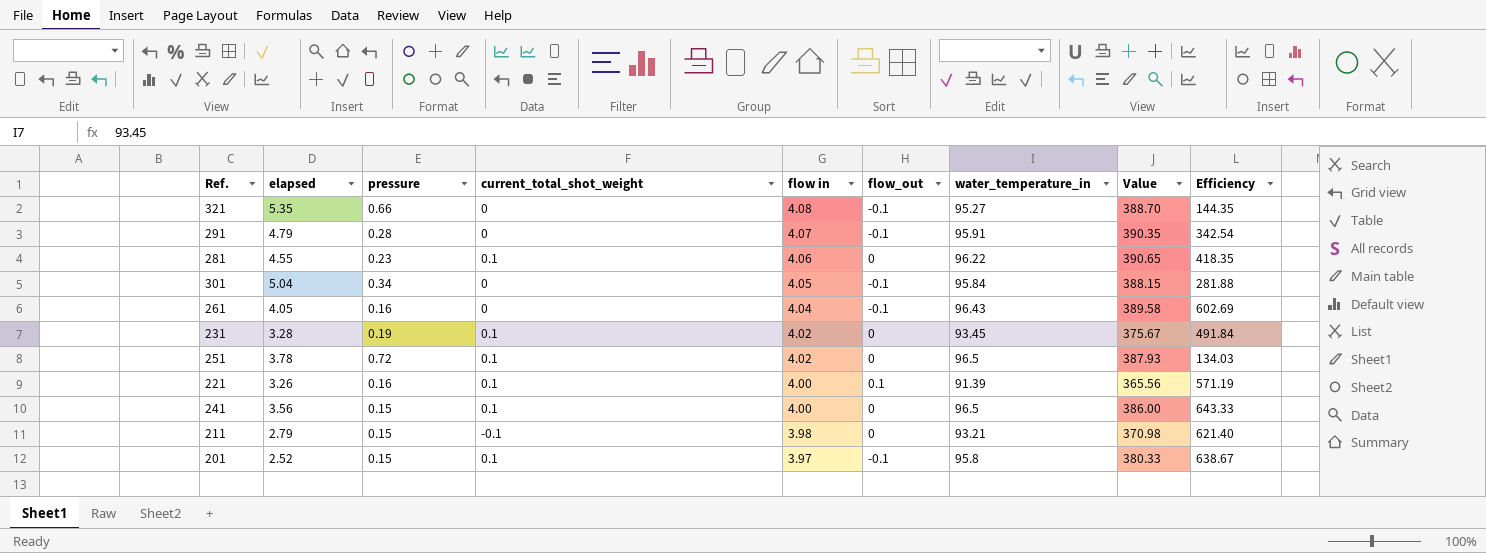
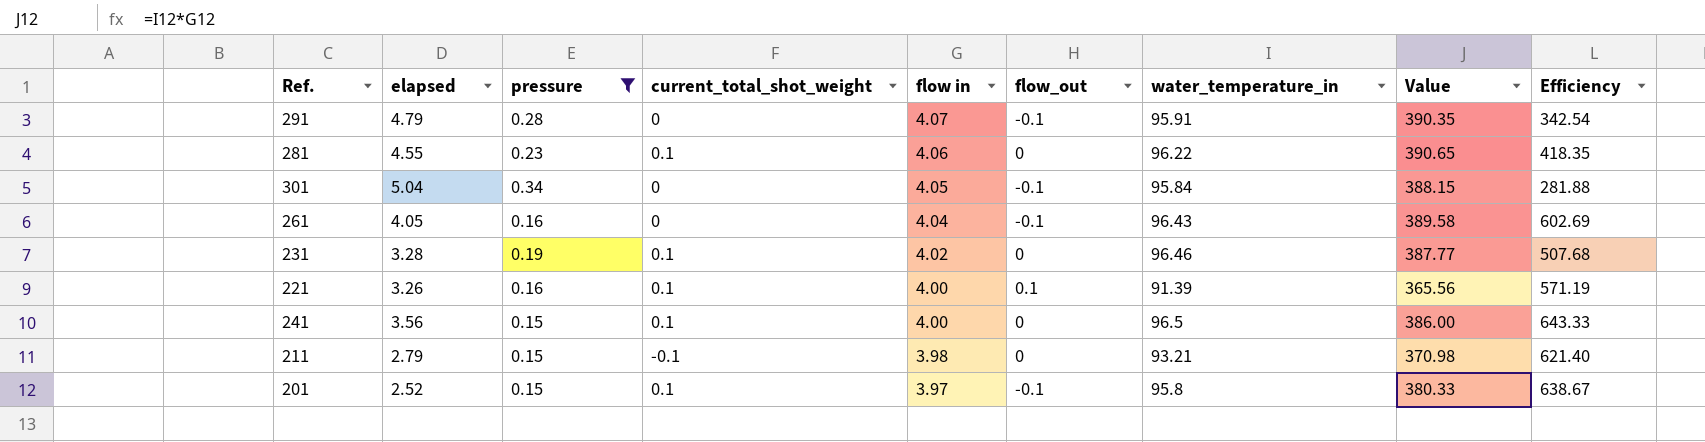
filter: none -> pressure <= 0.34
231 | water_temperature_in: 93.45 -> 96.46
231 | Value: 375.67 -> 387.77
231 | Efficiency: 491.84 -> 507.68

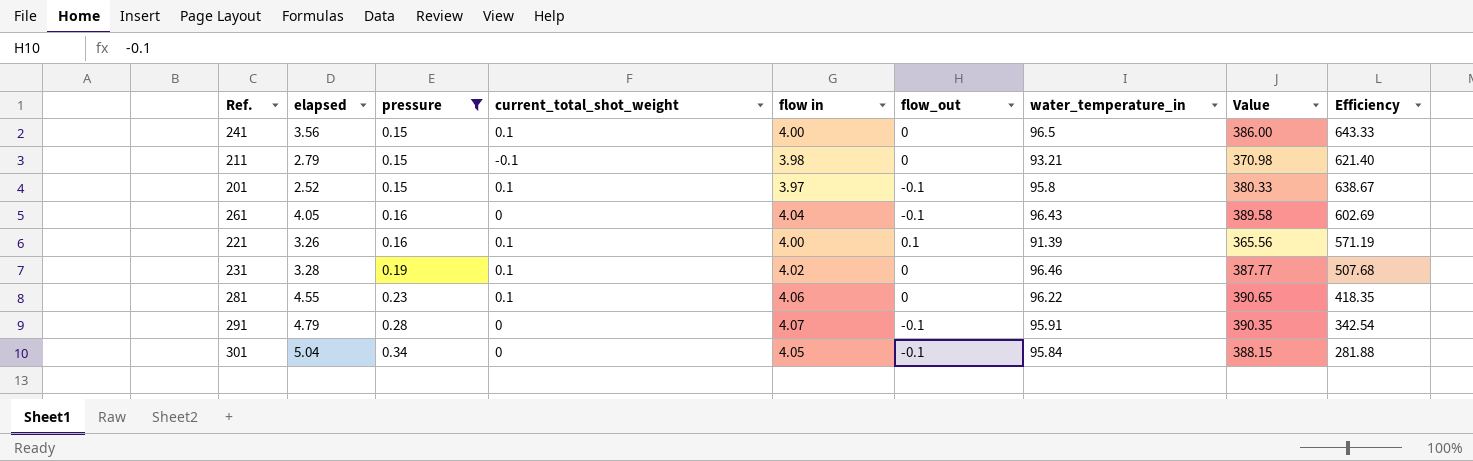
row order: flow in descending -> pressure ascending

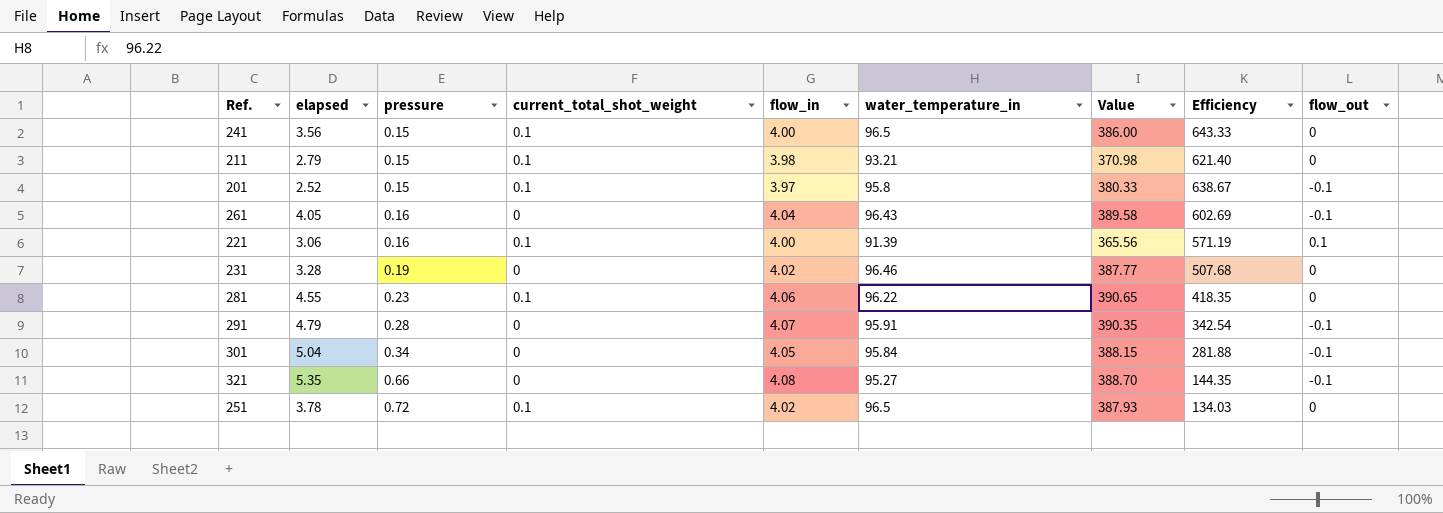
filter: pressure <= 0.34 -> none
column name: flow in -> flow_in
column flow_out | position: 6 -> 9
211 | current_total_shot_weight: -0.1 -> 0.1
221 | elapsed: 3.26 -> 3.06
231 | current_total_shot_weight: 0.1 -> 0

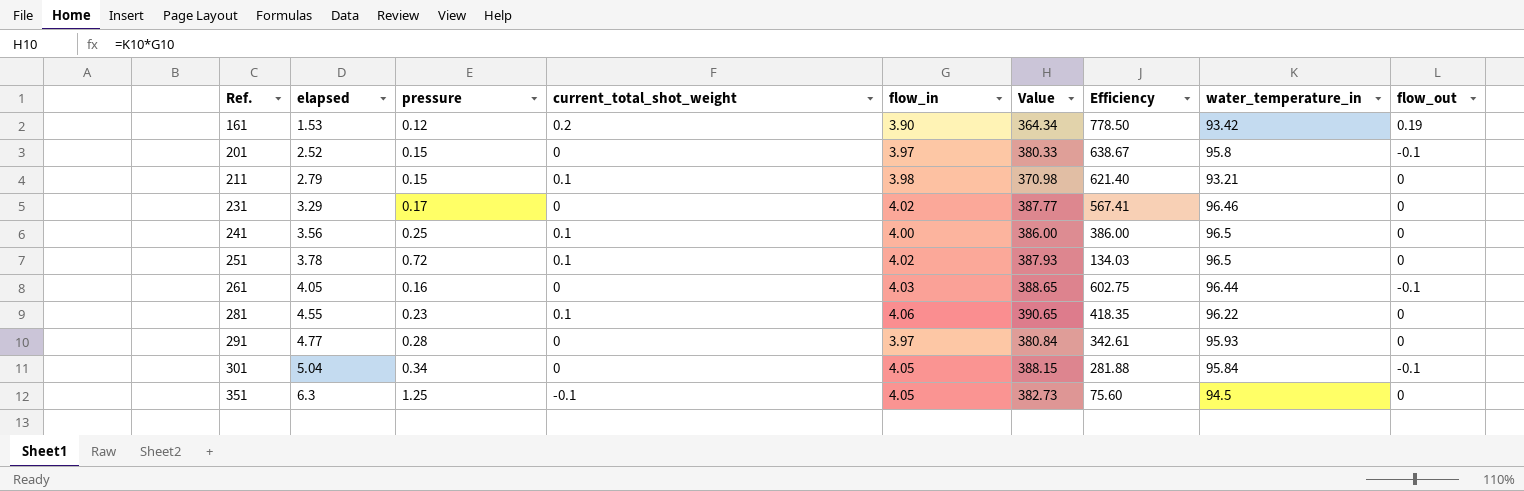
row order: pressure ascending -> Ref. ascending
column water_temperature_in | position: 6 -> 8
row 221: 3.06 | 0.16 | 0.1 | 4.00 | 91.39 | 365.56 | 571.19 | 0.1 -> none
row 321: 5.35 | 0.66 | 0 | 4.08 | 95.27 | 388.70 | 144.35 | -0.1 -> none
row 161: none -> 1.53 | 0.12 | 0.2 | 3.90 | 364.34 | 778.50 | 93.42 | 0.19
201 | current_total_shot_weight: 0.1 -> 0
231 | elapsed: 3.28 -> 3.29
231 | pressure: 0.19 -> 0.17
231 | Efficiency: 507.68 -> 567.41
241 | pressure: 0.15 -> 0.25
241 | Efficiency: 643.33 -> 386.00
261 | flow_in: 4.04 -> 4.03
261 | Value: 389.58 -> 388.65
261 | Efficiency: 602.69 -> 602.75
261 | water_temperature_in: 96.43 -> 96.44
291 | elapsed: 4.79 -> 4.77
291 | flow_in: 4.07 -> 3.97
291 | Value: 390.35 -> 380.84
291 | Efficiency: 342.54 -> 342.61
291 | water_temperature_in: 95.91 -> 95.93
291 | flow_out: -0.1 -> 0
row 351: none -> 6.3 | 1.25 | -0.1 | 4.05 | 382.73 | 75.60 | 94.5 | 0

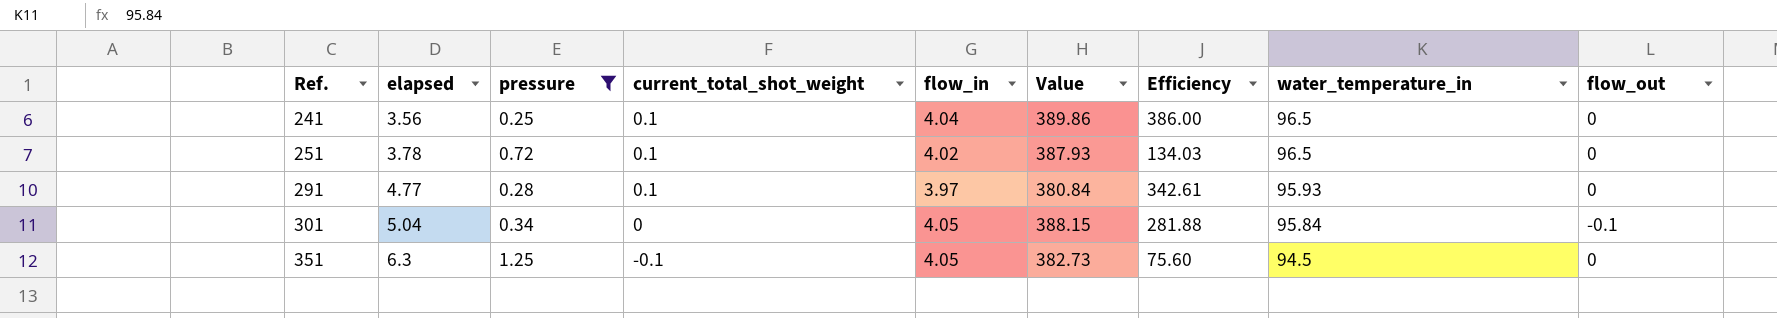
filter: none -> pressure >= 0.25
241 | flow_in: 4.00 -> 4.04
241 | Value: 386.00 -> 389.86
291 | current_total_shot_weight: 0 -> 0.1

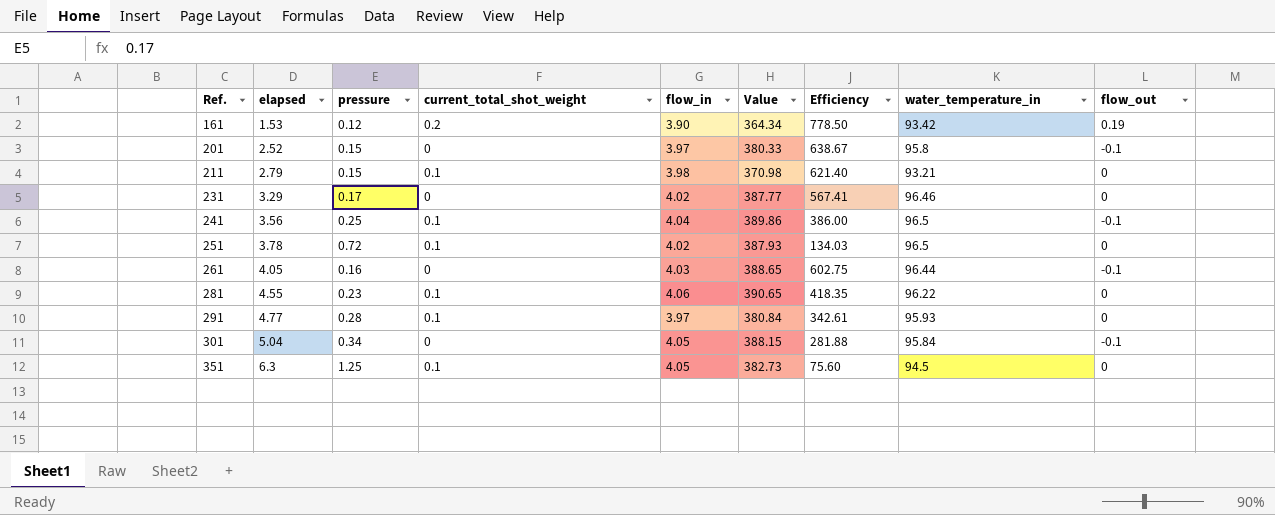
filter: pressure >= 0.25 -> none
241 | flow_out: 0 -> -0.1
351 | current_total_shot_weight: -0.1 -> 0.1

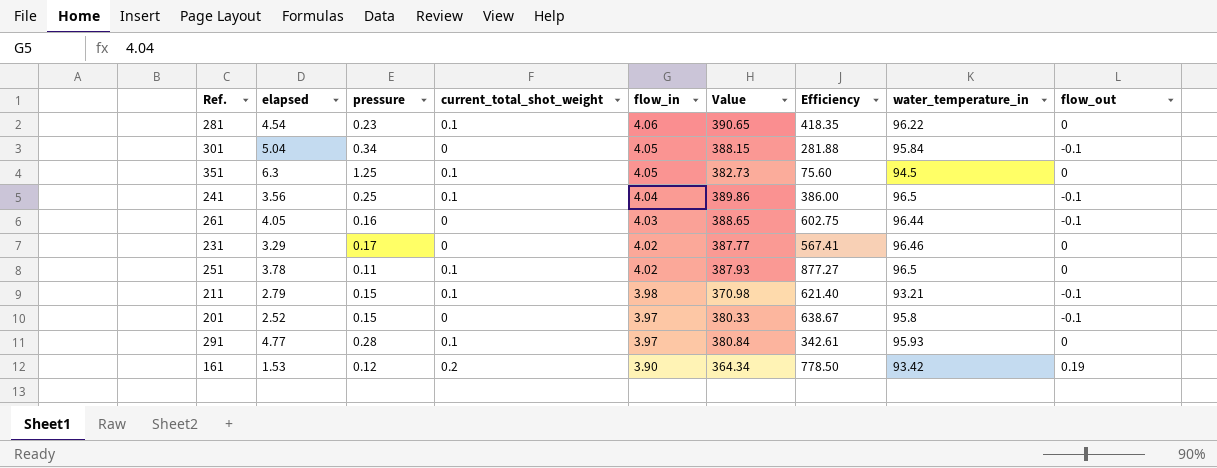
row order: Ref. ascending -> flow_in descending
281 | elapsed: 4.55 -> 4.54
251 | pressure: 0.72 -> 0.11
251 | Efficiency: 134.03 -> 877.27
211 | flow_out: 0 -> -0.1

